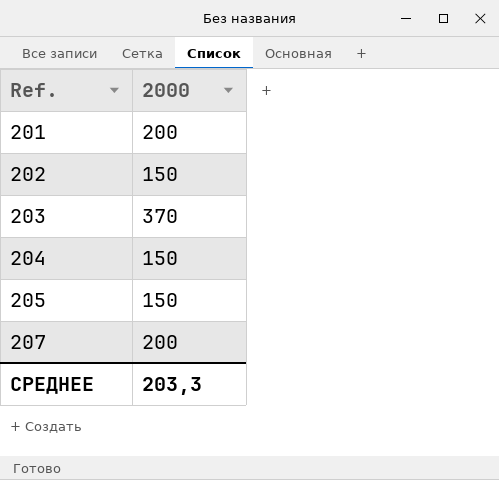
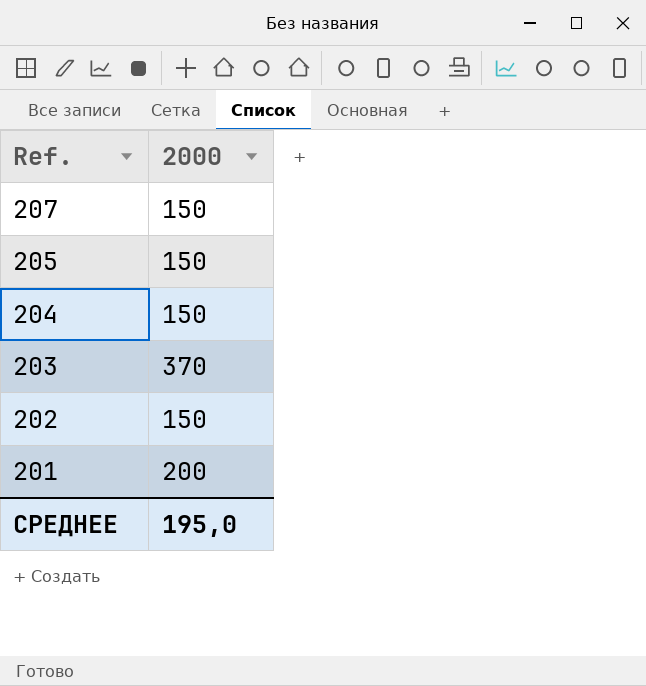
row order: Ref. ascending -> Ref. descending
207 | 2000: 200 -> 150
СРЕДНЕЕ | 2000: 203,3 -> 195,0

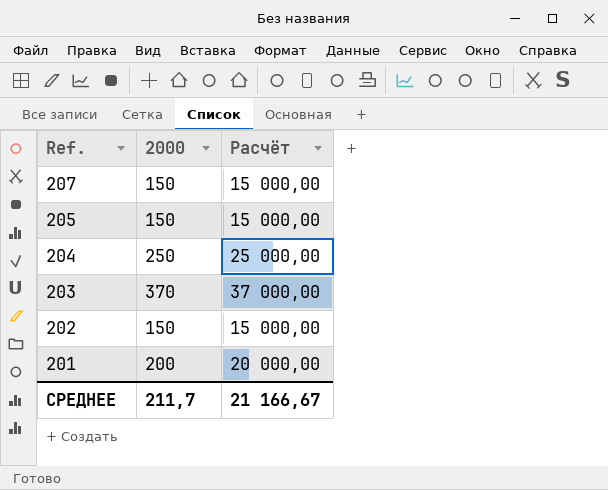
column Расчёт | formula: none -> [2000] * 100
204 | 2000: 150 -> 250
СРЕДНЕЕ | 2000: 195,0 -> 211,7

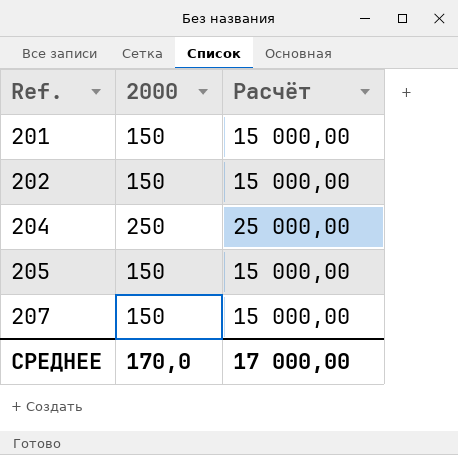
row order: Ref. descending -> Ref. ascending
row 203: 370 | 37 000,00 -> none
201 | 2000: 200 -> 150
201 | Расчёт: 20 000,00 -> 15 000,00
СРЕДНЕЕ | 2000: 211,7 -> 170,0
СРЕДНЕЕ | Расчёт: 21 166,67 -> 17 000,00

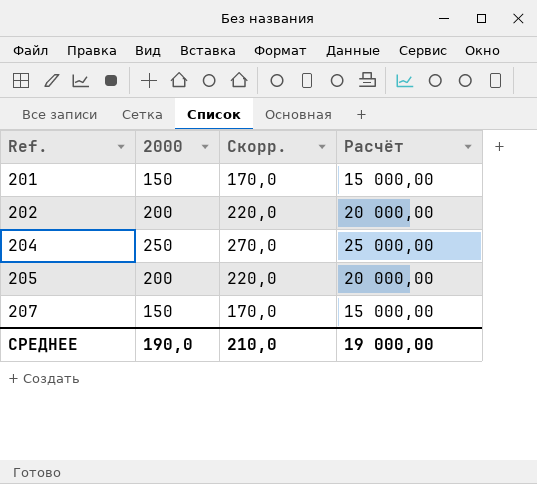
column Скорр. | formula: none -> [2000] + 20
202 | 2000: 150 -> 200
202 | Расчёт: 15 000,00 -> 20 000,00
205 | 2000: 150 -> 200
205 | Расчёт: 15 000,00 -> 20 000,00
СРЕДНЕЕ | 2000: 170,0 -> 190,0
СРЕДНЕЕ | Расчёт: 17 000,00 -> 19 000,00

